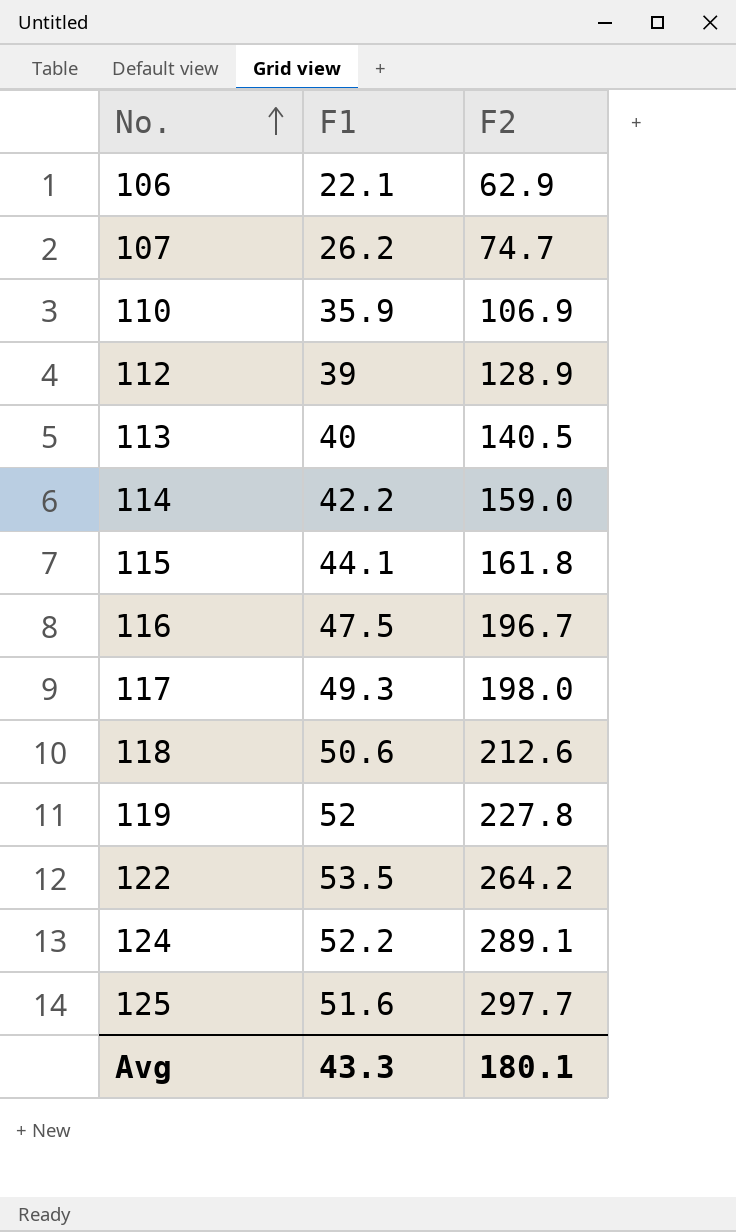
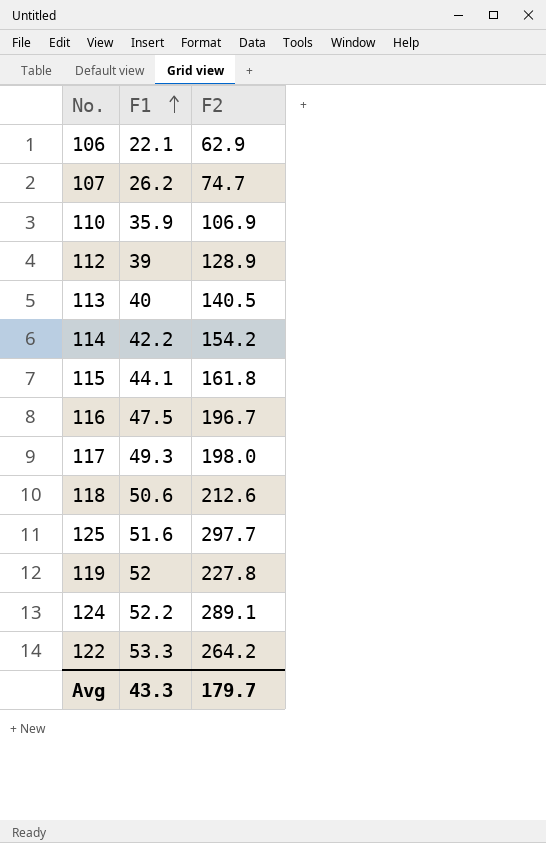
row order: No. ascending -> F1 ascending
114 | F2: 159.0 -> 154.2
122 | F1: 53.5 -> 53.3
Avg | F2: 180.1 -> 179.7

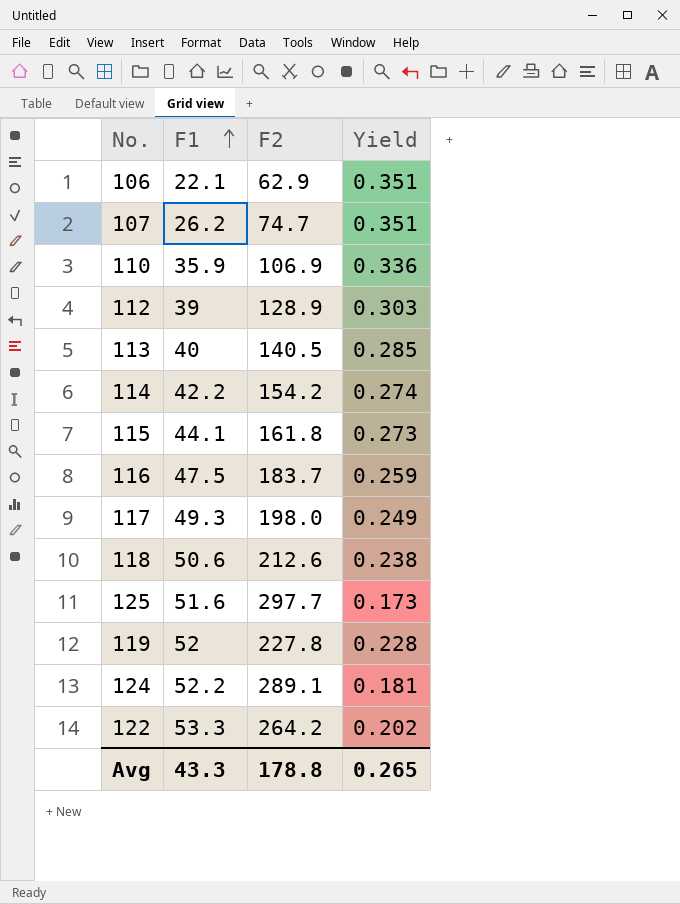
column Yield | formula: none -> [F1] / [F2]
116 | F2: 196.7 -> 183.7
Avg | F2: 179.7 -> 178.8

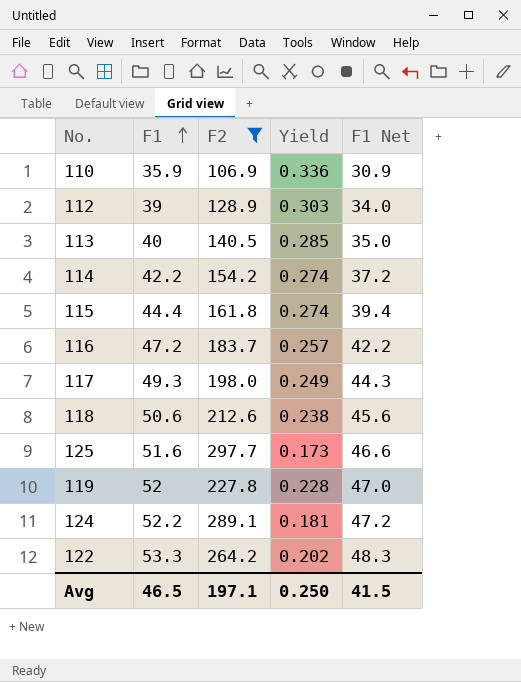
filter: none -> F2 >= 106.9
column F1 Net | formula: none -> [F1] - 5
115 | F1: 44.1 -> 44.4
115 | Yield: 0.273 -> 0.274
116 | F1: 47.5 -> 47.2
116 | Yield: 0.259 -> 0.257
Avg | F1: 43.3 -> 46.5
Avg | F2: 178.8 -> 197.1
Avg | Yield: 0.265 -> 0.250

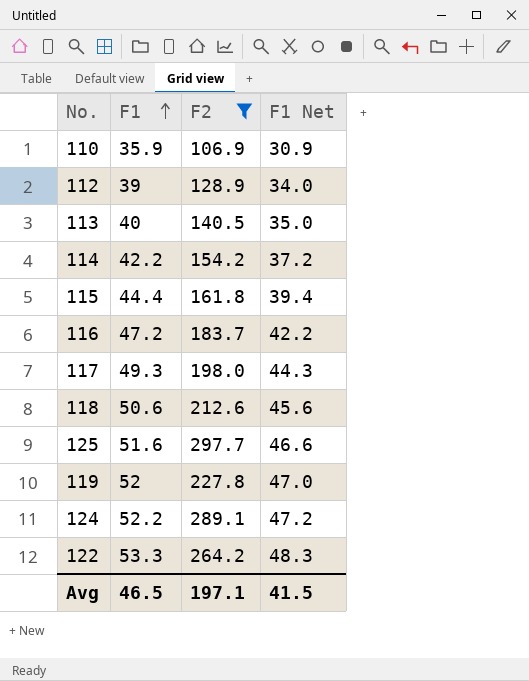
column Yield | formula: [F1] / [F2] -> none

